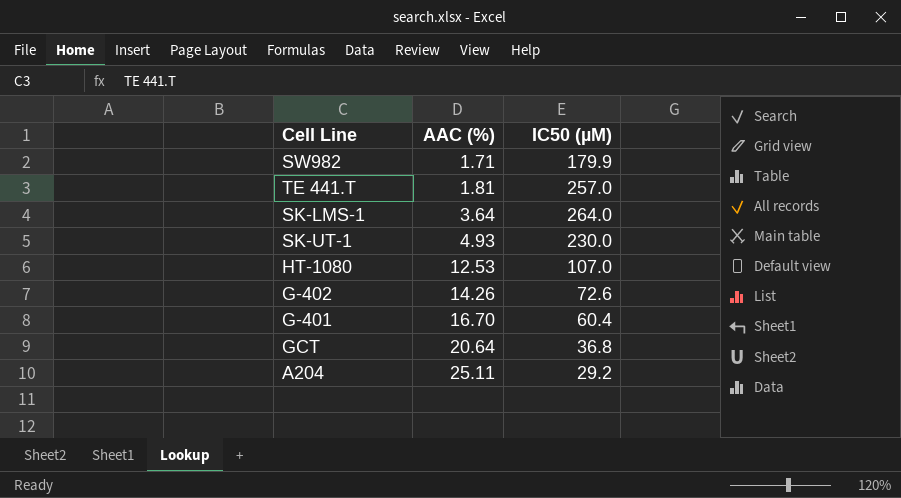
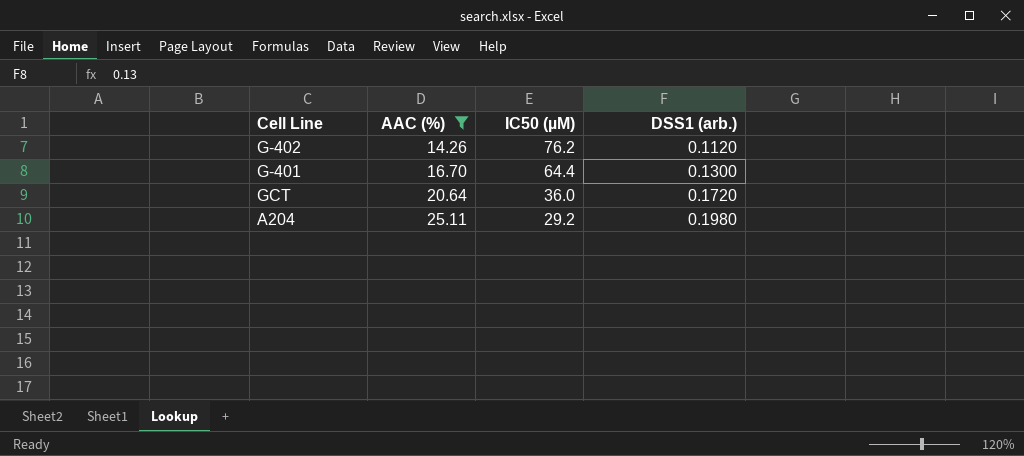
filter: none -> AAC (%) >= 14.26
column DSS1 (arb.) | position: none -> 4
G-402 | IC50 (µM): 72.6 -> 76.2
G-401 | IC50 (µM): 60.4 -> 64.4
GCT | IC50 (µM): 36.8 -> 36.0

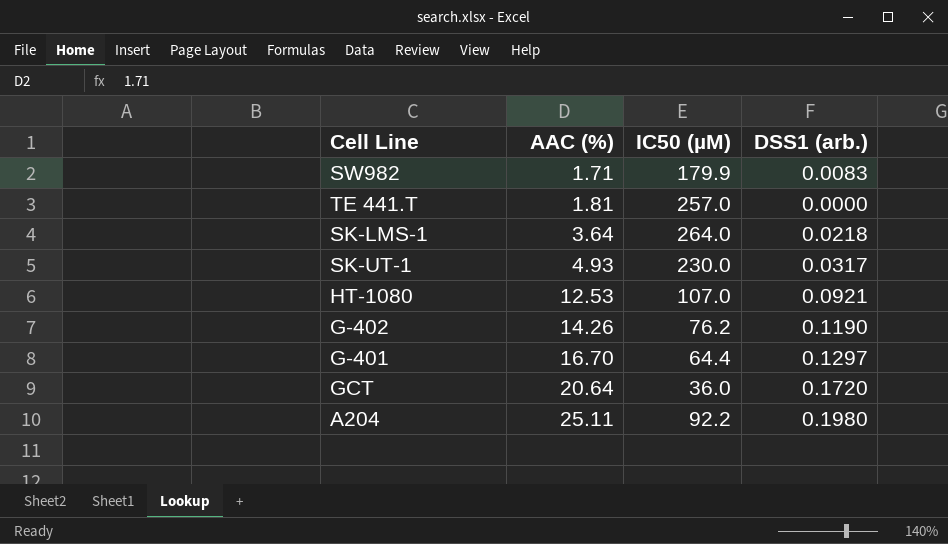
filter: AAC (%) >= 14.26 -> none
G-402 | DSS1 (arb.): 0.1120 -> 0.1190
G-401 | DSS1 (arb.): 0.1300 -> 0.1297
A204 | IC50 (µM): 29.2 -> 92.2

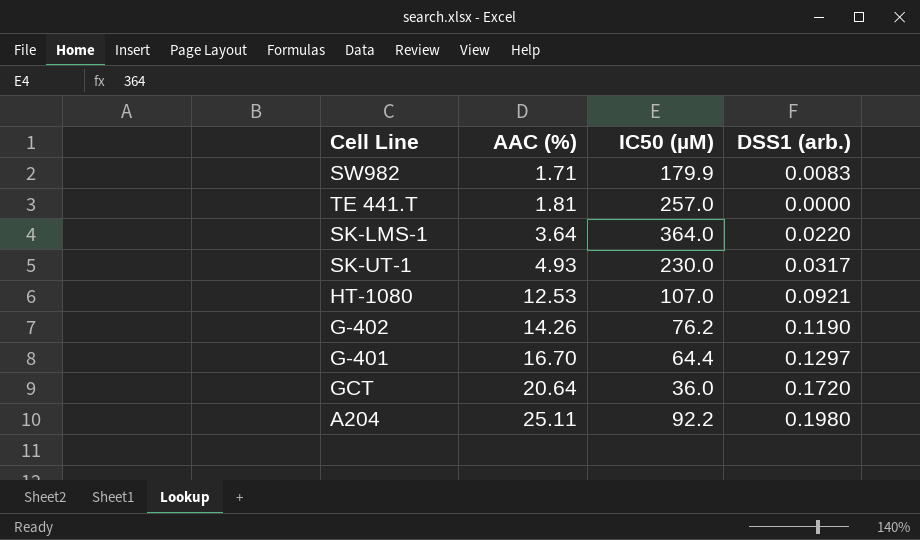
SK-LMS-1 | IC50 (µM): 264.0 -> 364.0
SK-LMS-1 | DSS1 (arb.): 0.0218 -> 0.0220

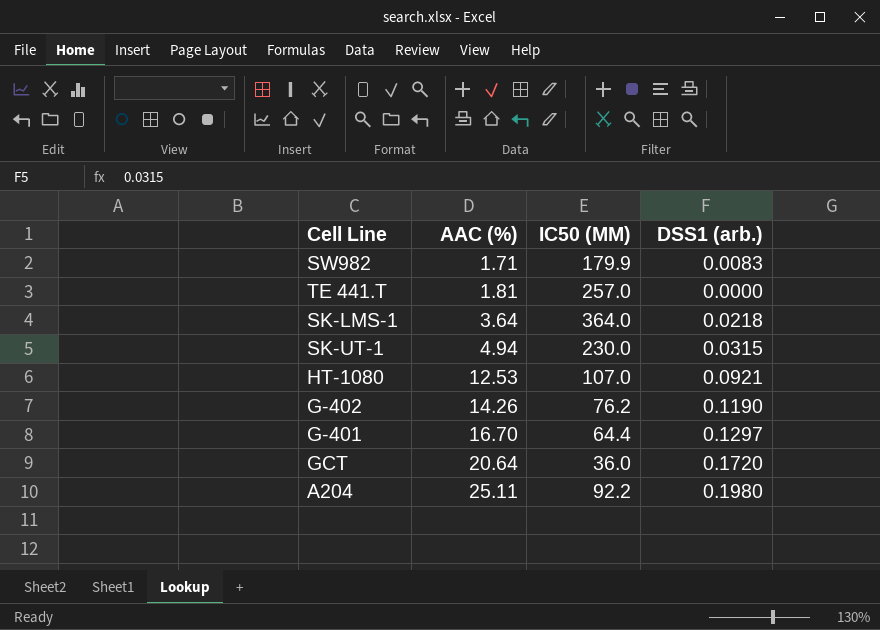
column name: IC50 (µM) -> IC50 (ΜM)
SK-LMS-1 | DSS1 (arb.): 0.0220 -> 0.0218
SK-UT-1 | AAC (%): 4.93 -> 4.94
SK-UT-1 | DSS1 (arb.): 0.0317 -> 0.0315

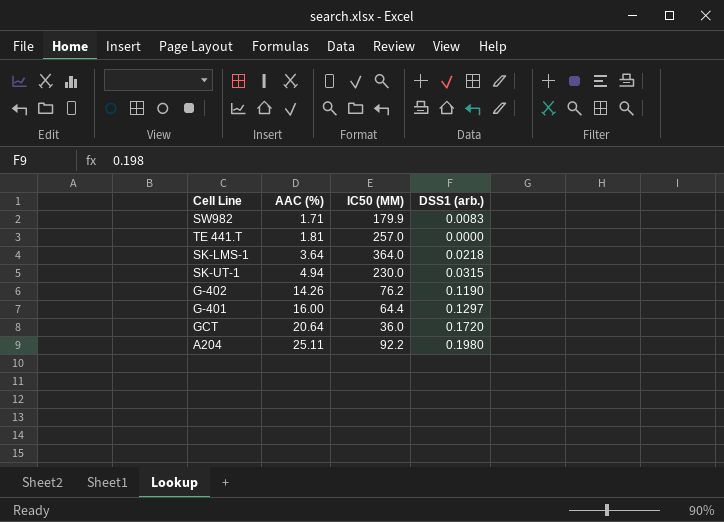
row HT-1080: 12.53 | 107.0 | 0.0921 -> none
G-401 | AAC (%): 16.70 -> 16.00

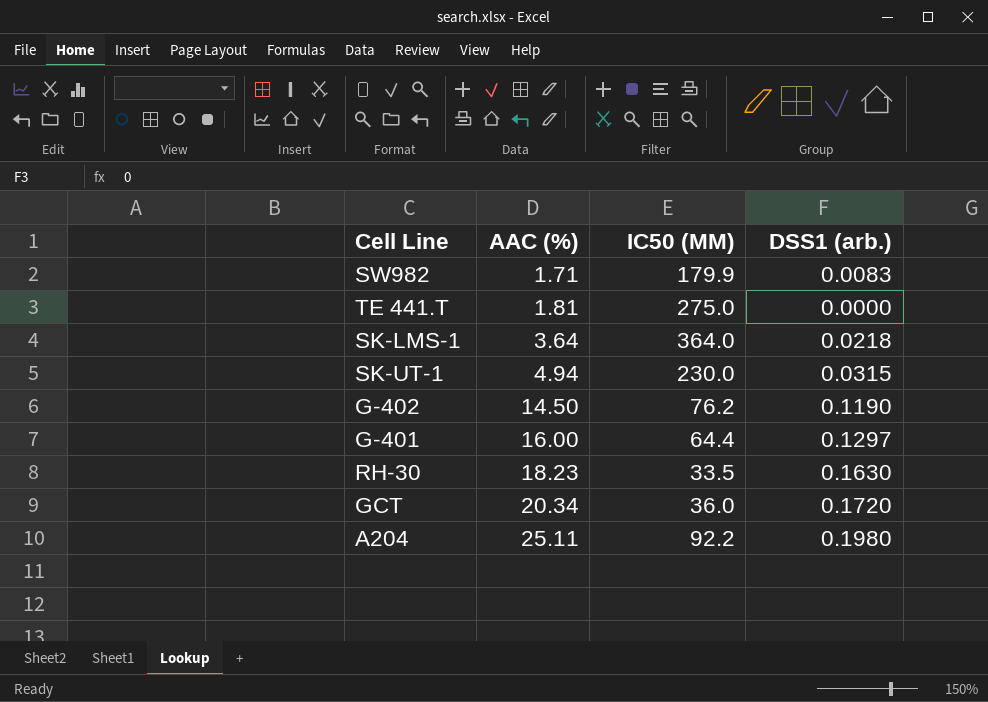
TE 441.T | IC50 (ΜM): 257.0 -> 275.0
G-402 | AAC (%): 14.26 -> 14.50
row RH-30: none -> 18.23 | 33.5 | 0.1630
GCT | AAC (%): 20.64 -> 20.34

